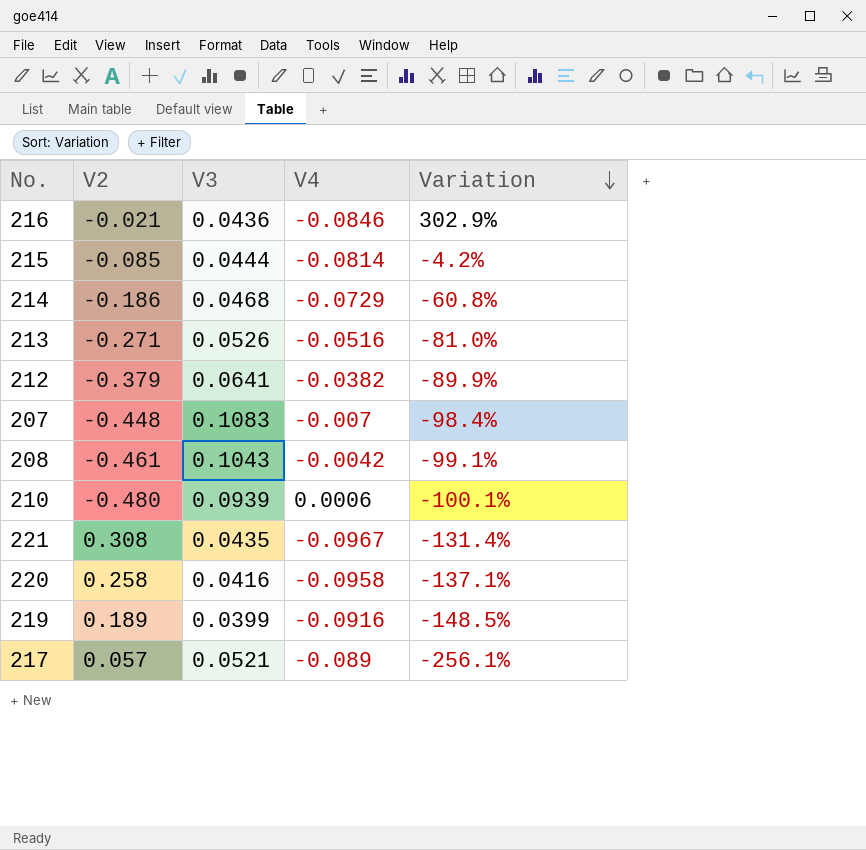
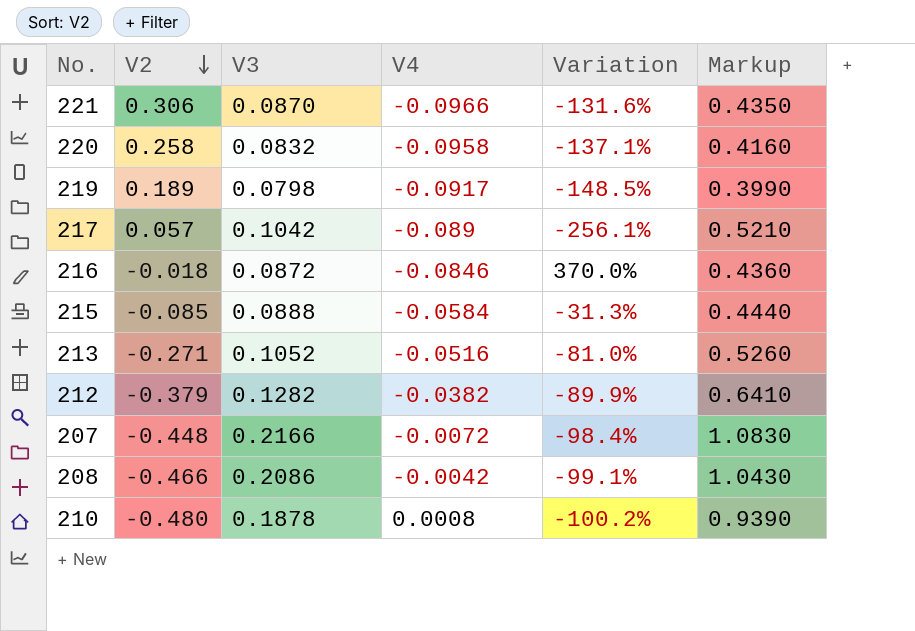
row order: Variation descending -> V2 descending
column Markup | formula: none -> [V3] * 5
row 214: -0.186 | 0.0468 | -0.0729 | -60.8% -> none
221 | V2: 0.308 -> 0.306
221 | V3: 0.0435 -> 0.0870
221 | V4: -0.0967 -> -0.0966
221 | Variation: -131.4% -> -131.6%
220 | V3: 0.0416 -> 0.0832
219 | V3: 0.0399 -> 0.0798
219 | V4: -0.0916 -> -0.0917
217 | V3: 0.0521 -> 0.1042
216 | V2: -0.021 -> -0.018
216 | V3: 0.0436 -> 0.0872
216 | Variation: 302.9% -> 370.0%
215 | V3: 0.0444 -> 0.0888
215 | V4: -0.0814 -> -0.0584
215 | Variation: -4.2% -> -31.3%
213 | V3: 0.0526 -> 0.1052
212 | V3: 0.0641 -> 0.1282
207 | V3: 0.1083 -> 0.2166
207 | V4: -0.007 -> -0.0072
208 | V2: -0.461 -> -0.466
208 | V3: 0.1043 -> 0.2086
210 | V3: 0.0939 -> 0.1878
210 | V4: 0.0006 -> 0.0008
210 | Variation: -100.1% -> -100.2%

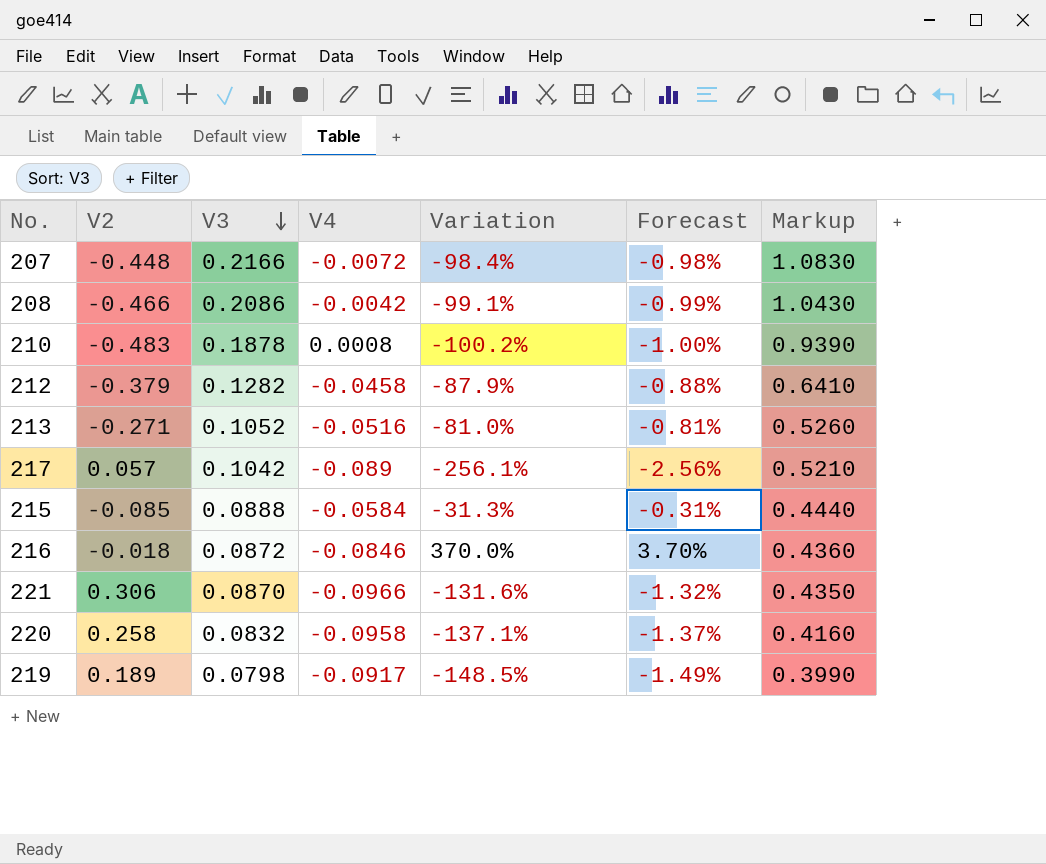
row order: V2 descending -> V3 descending
column Forecast | formula: none -> [Variation] * 0.01
210 | V2: -0.480 -> -0.483
212 | V4: -0.0382 -> -0.0458
212 | Variation: -89.9% -> -87.9%

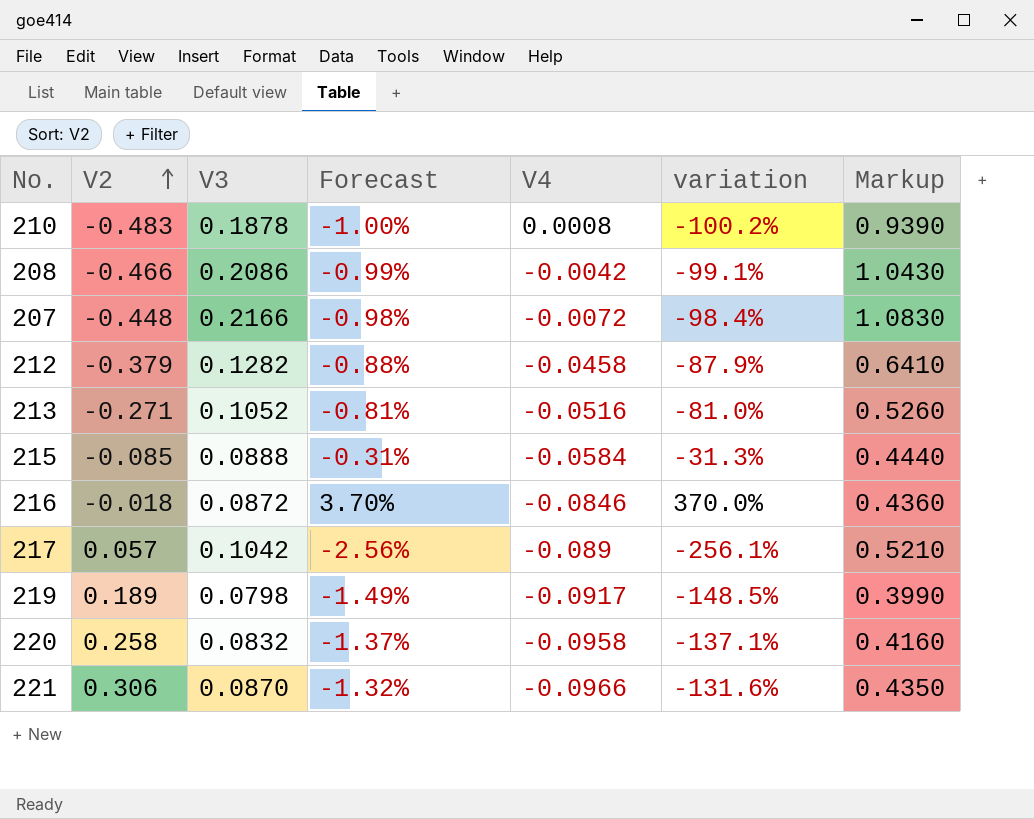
row order: V3 descending -> V2 ascending
column Forecast | position: 6 -> 4
column name: Variation -> variation

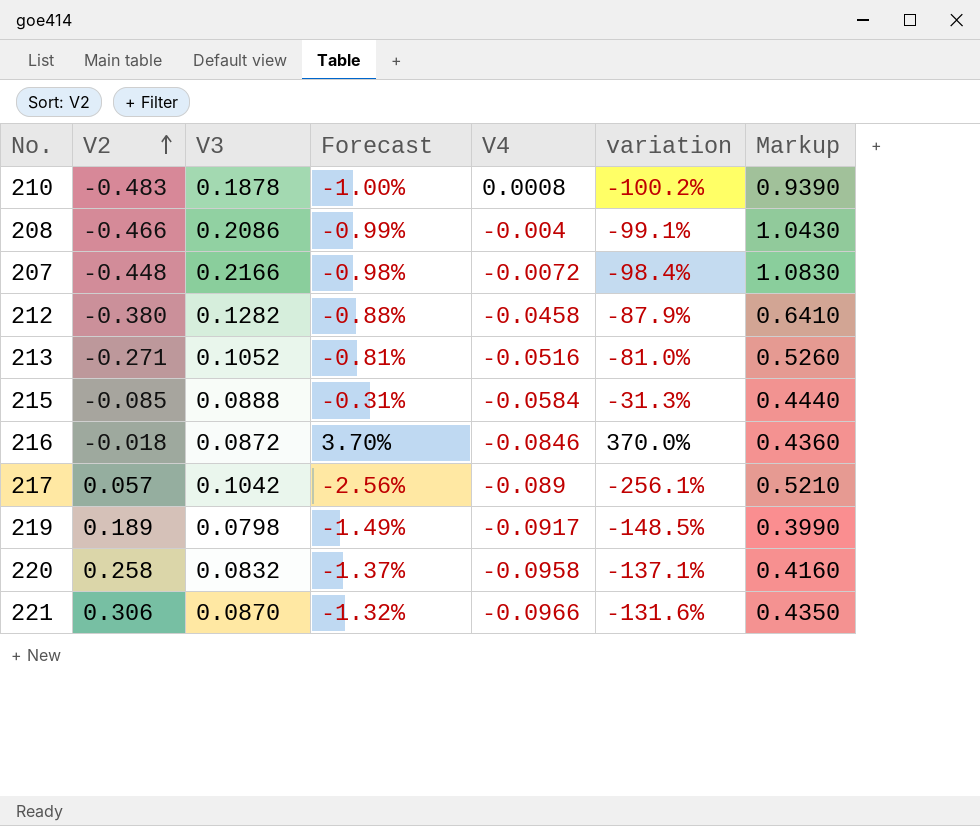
208 | V4: -0.0042 -> -0.004
212 | V2: -0.379 -> -0.380

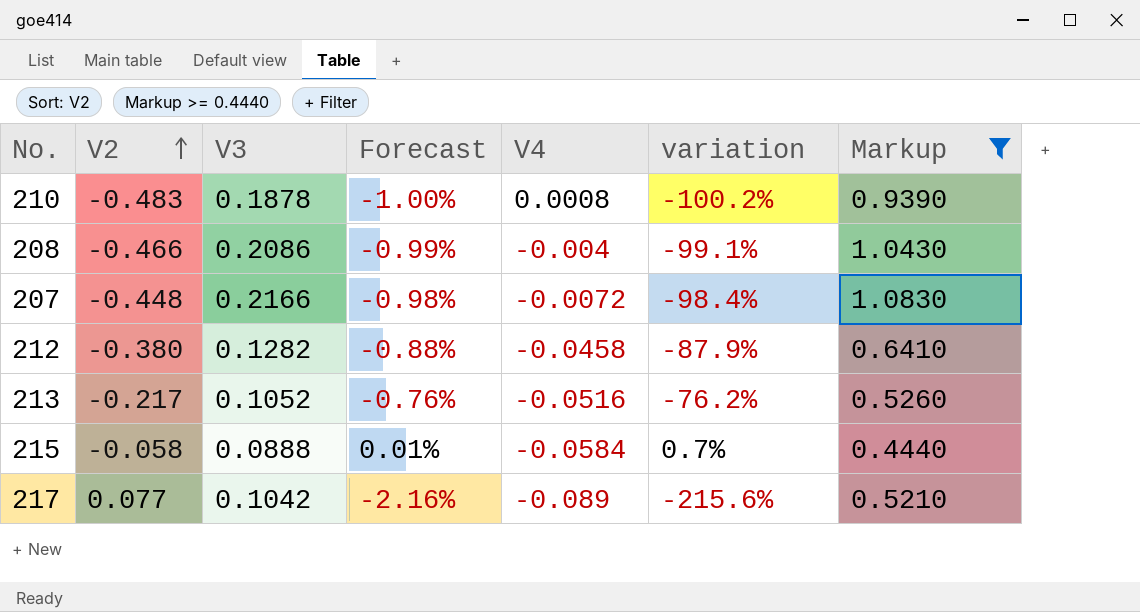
filter: none -> Markup >= 0.4440
213 | V2: -0.271 -> -0.217
213 | Forecast: -0.81% -> -0.76%
213 | variation: -81.0% -> -76.2%
215 | V2: -0.085 -> -0.058
215 | Forecast: -0.31% -> 0.01%
215 | variation: -31.3% -> 0.7%
217 | V2: 0.057 -> 0.077
217 | Forecast: -2.56% -> -2.16%
217 | variation: -256.1% -> -215.6%

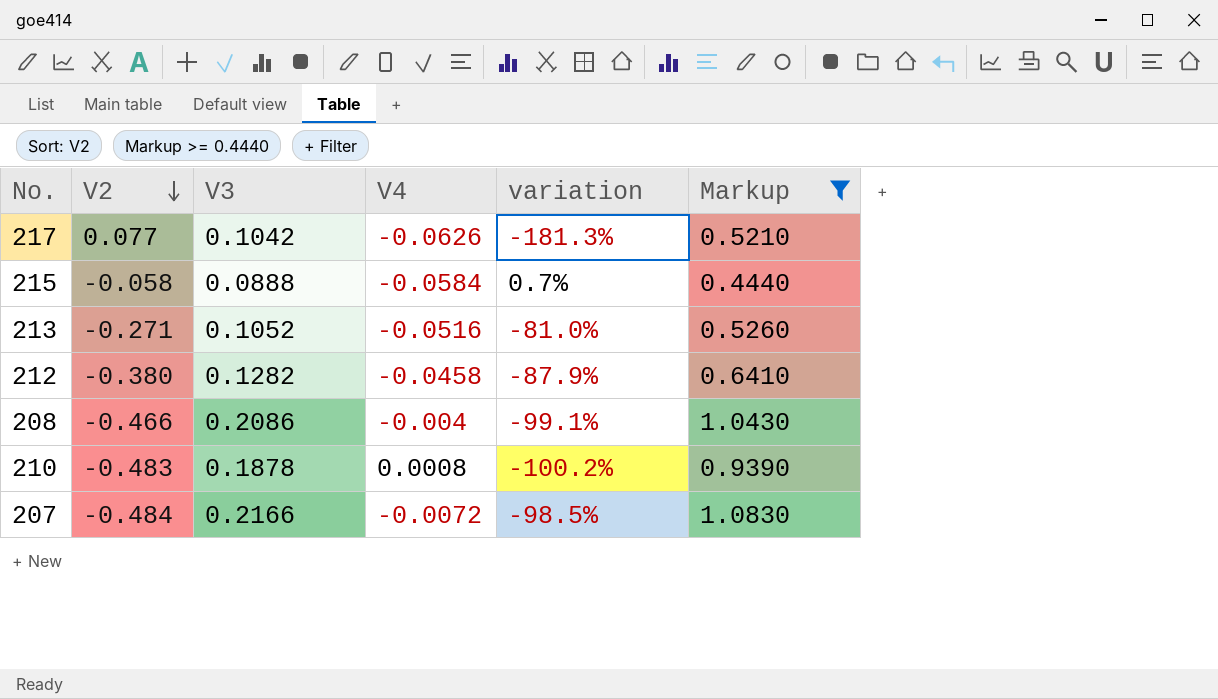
row order: V2 ascending -> V2 descending
column Forecast | formula: [variation] * 0.01 -> none
217 | V4: -0.089 -> -0.0626
217 | variation: -215.6% -> -181.3%
213 | V2: -0.217 -> -0.271
213 | variation: -76.2% -> -81.0%
207 | V2: -0.448 -> -0.484
207 | variation: -98.4% -> -98.5%

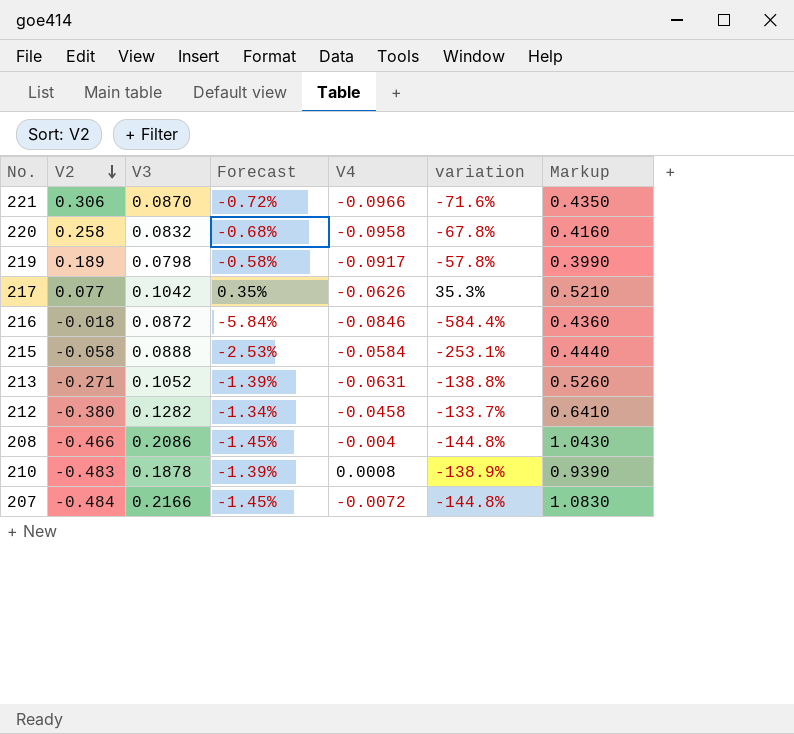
filter: Markup >= 0.4440 -> none
column Forecast | formula: none -> [variation] * 0.01
column variation | formula: ([V4] - [V2]) / [V2] -> ([V3] - [V2]) / [V2]
213 | V4: -0.0516 -> -0.0631

